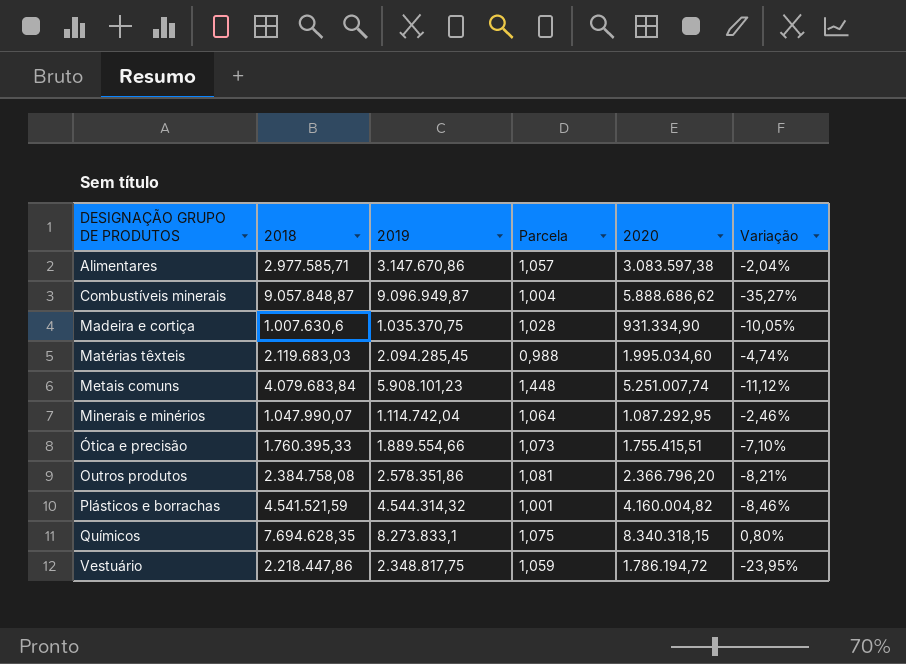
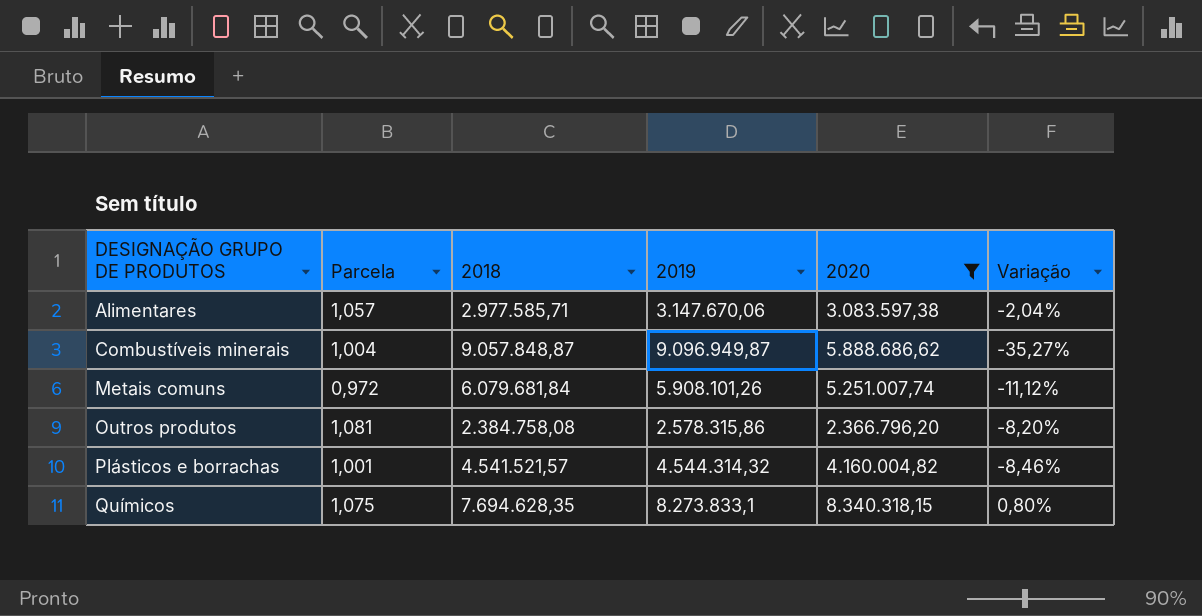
filter: none -> 2020 >= 2.366.796,20
column Parcela | position: 4 -> 2
Alimentares | 2019: 3.147.670,86 -> 3.147.670,06
Metais comuns | Parcela: 1,448 -> 0,972
Metais comuns | 2018: 4.079.683,84 -> 6.079.681,84
Metais comuns | 2019: 5.908.101,23 -> 5.908.101,26
Outros produtos | 2019: 2.578.351,86 -> 2.578.315,86
Outros produtos | Variação: -8,21% -> -8,20%
Plásticos e borrachas | 2018: 4.541.521,59 -> 4.541.521,57

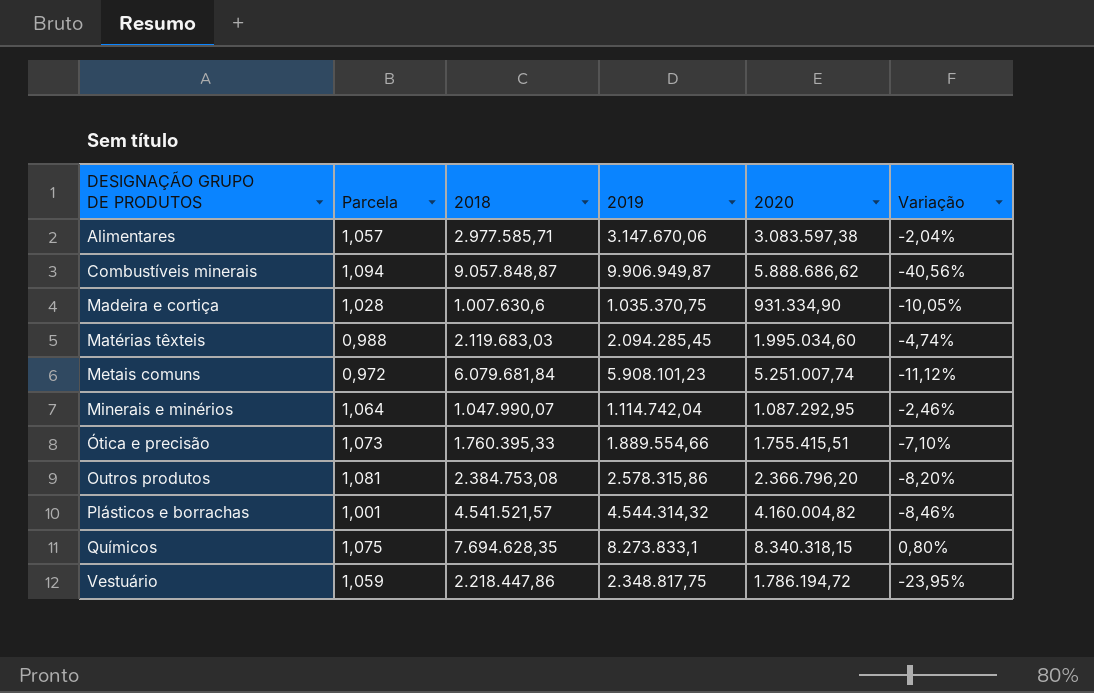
filter: 2020 >= 2.366.796,20 -> none
Combustíveis minerais | Parcela: 1,004 -> 1,094
Combustíveis minerais | 2019: 9.096.949,87 -> 9.906.949,87
Combustíveis minerais | Variação: -35,27% -> -40,56%
Metais comuns | 2019: 5.908.101,26 -> 5.908.101,23
Outros produtos | 2018: 2.384.758,08 -> 2.384.753,08

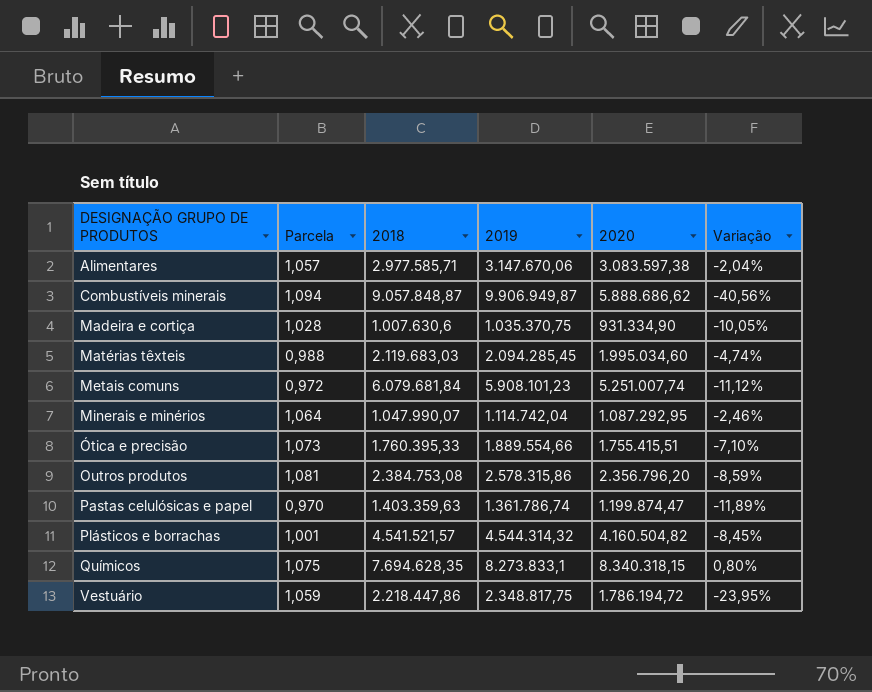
Outros produtos | 2020: 2.366.796,20 -> 2.356.796,20
Outros produtos | Variação: -8,20% -> -8,59%
row Pastas celulósicas e papel: none -> 0,970 | 1.403.359,63 | 1.361.786,74 | 1.199.874,47 | -11,89%
Plásticos e borrachas | 2020: 4.160.004,82 -> 4.160.504,82
Plásticos e borrachas | Variação: -8,46% -> -8,45%

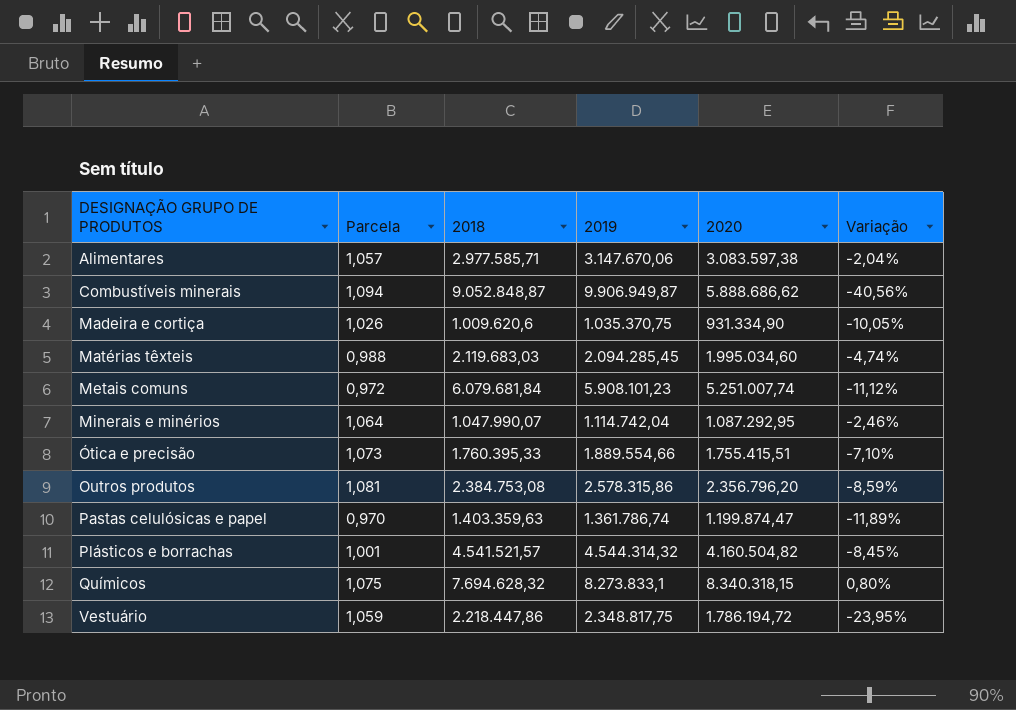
Combustíveis minerais | 2018: 9.057.848,87 -> 9.052.848,87
Madeira e cortiça | Parcela: 1,028 -> 1,026
Madeira e cortiça | 2018: 1.007.630,6 -> 1.009.620,6
Químicos | 2018: 7.694.628,35 -> 7.694.628,32

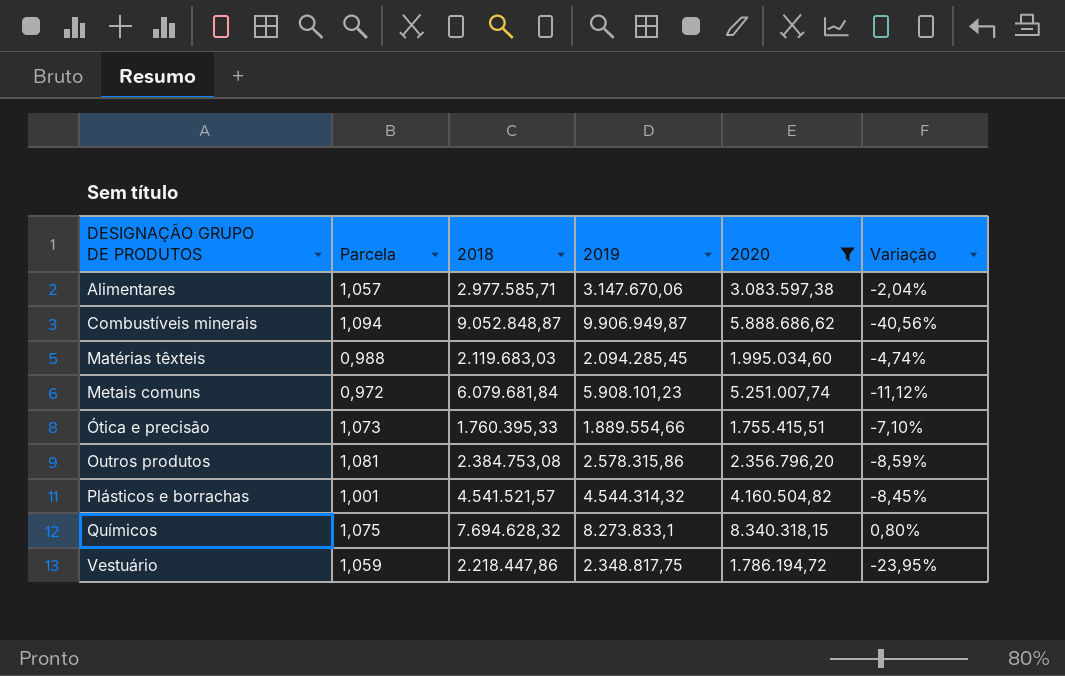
filter: none -> 2020 >= 1.755.415,51

